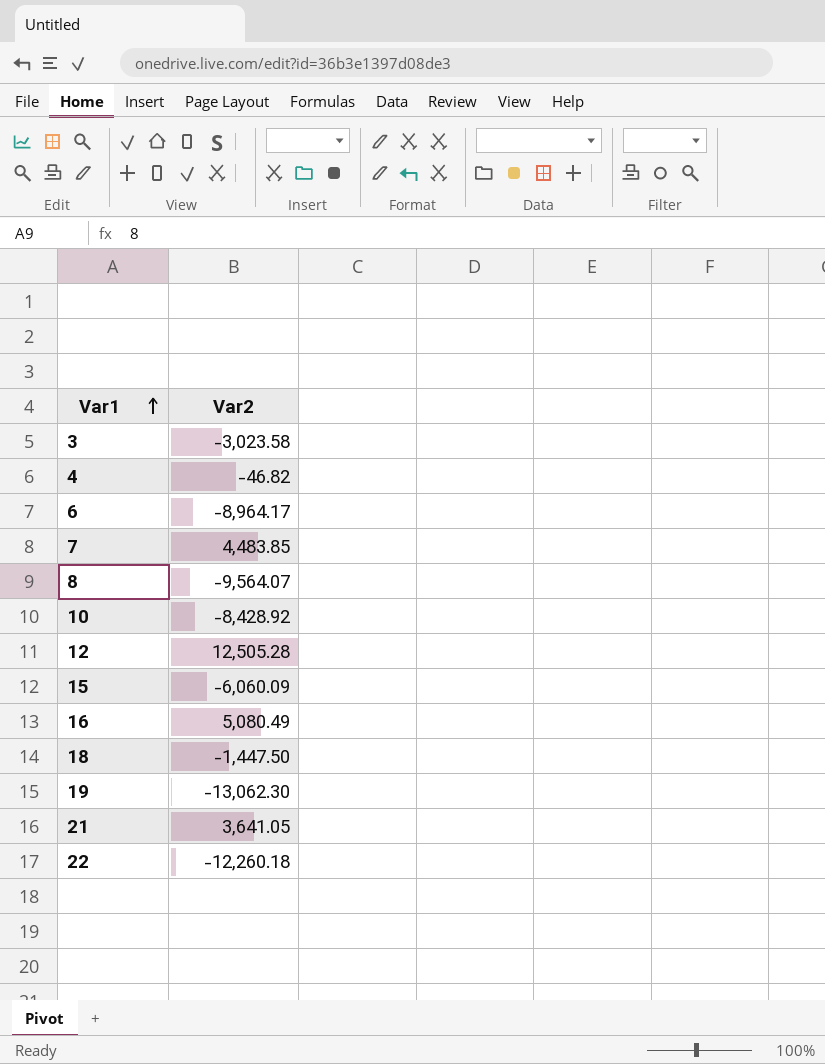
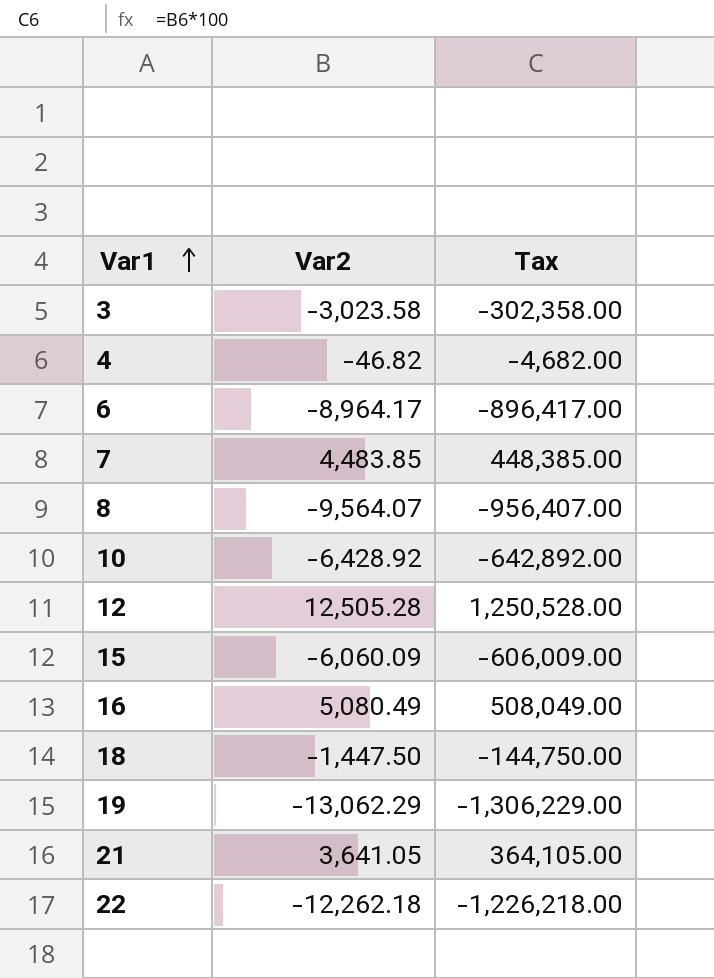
column Tax | formula: none -> [Var2] * 100
10 | Var2: -8,428.92 -> -6,428.92
19 | Var2: -13,062.30 -> -13,062.29
22 | Var2: -12,260.18 -> -12,262.18

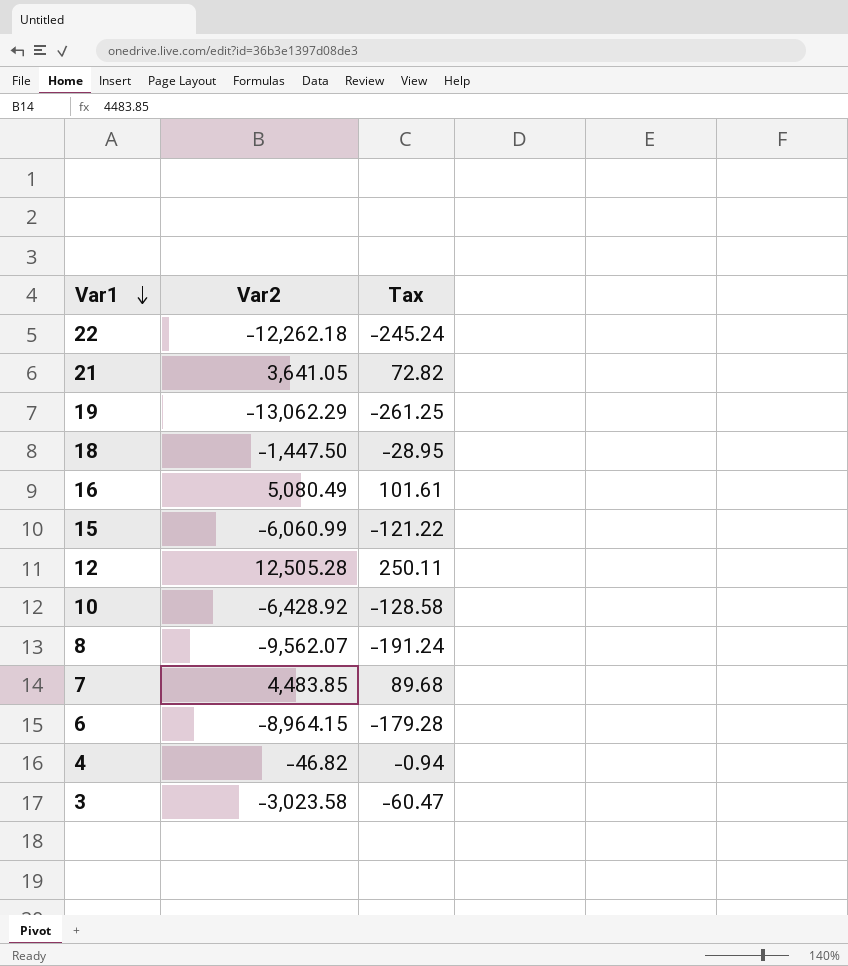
row order: Var1 ascending -> Var1 descending
column Tax | formula: [Var2] * 100 -> [Var2] * 0.02
15 | Var2: -6,060.09 -> -6,060.99
8 | Var2: -9,564.07 -> -9,562.07
6 | Var2: -8,964.17 -> -8,964.15

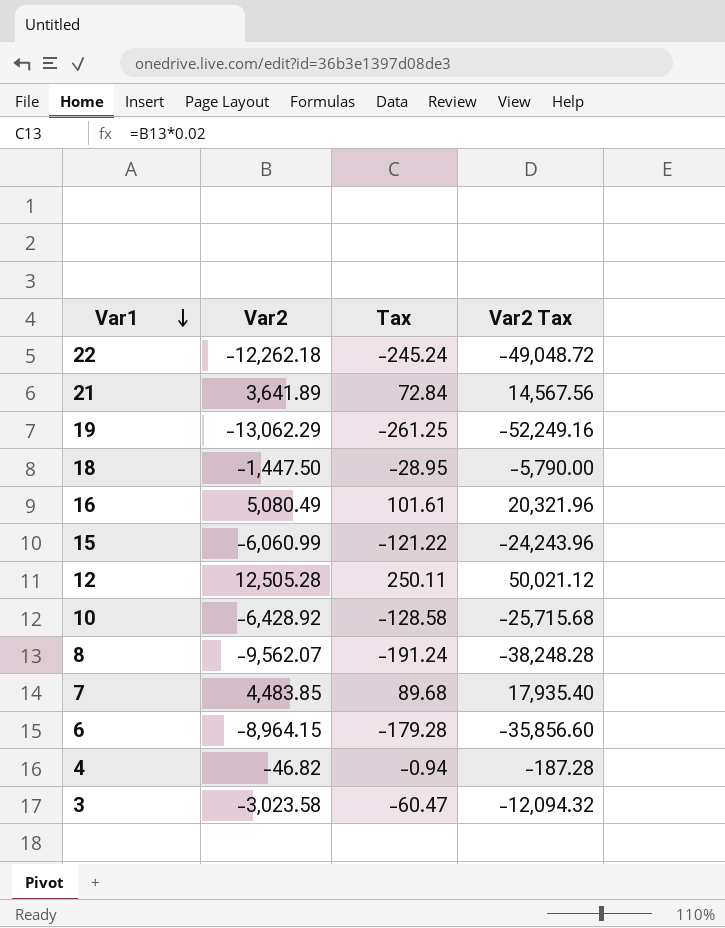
column Var2 Tax | formula: none -> [Var2] * 4
21 | Var2: 3,641.05 -> 3,641.89
21 | Tax: 72.82 -> 72.84

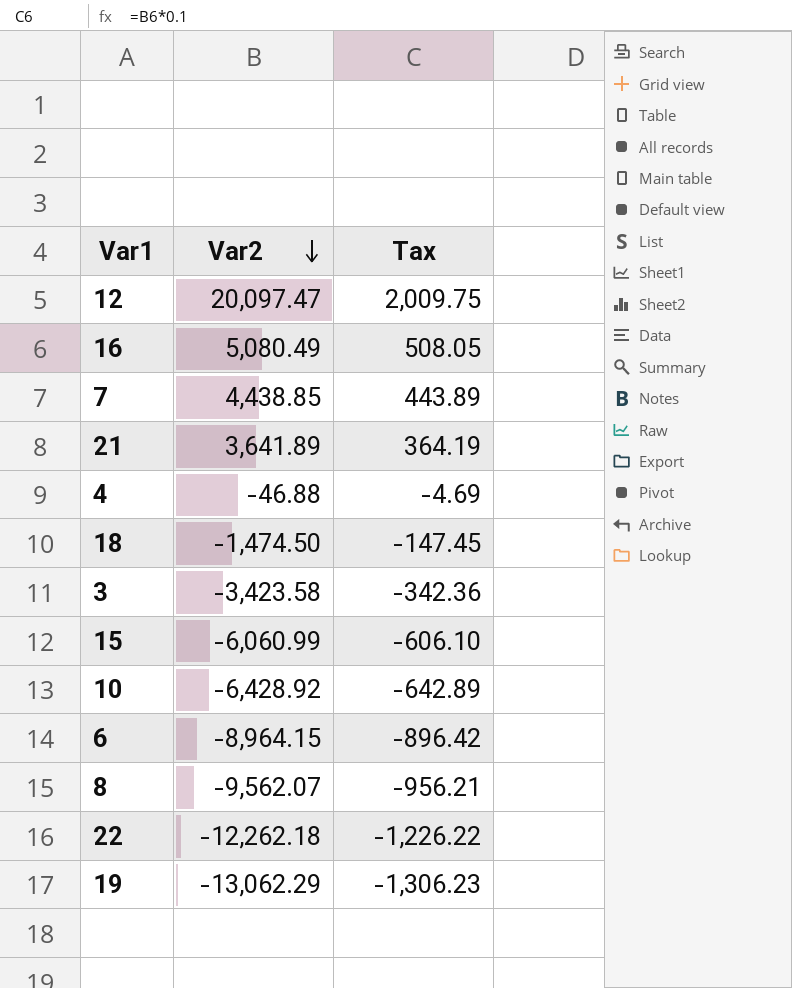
row order: Var1 descending -> Var2 descending
column Var2 Tax | formula: [Var2] * 4 -> none
column Tax | formula: [Var2] * 0.02 -> [Var2] * 0.1
12 | Var2: 12,505.28 -> 20,097.47
7 | Var2: 4,483.85 -> 4,438.85
4 | Var2: -46.82 -> -46.88
18 | Var2: -1,447.50 -> -1,474.50
3 | Var2: -3,023.58 -> -3,423.58

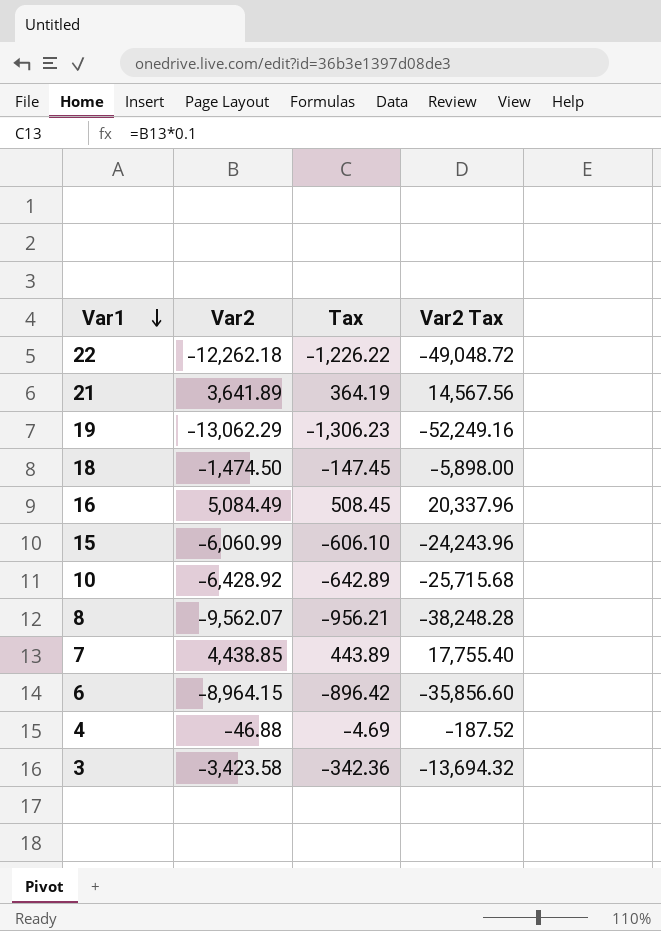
row order: Var2 descending -> Var1 descending
column Var2 Tax | formula: none -> [Var2] * 4
row 12: 20,097.47 | 2,009.75 -> none
16 | Var2: 5,080.49 -> 5,084.49
16 | Tax: 508.05 -> 508.45

